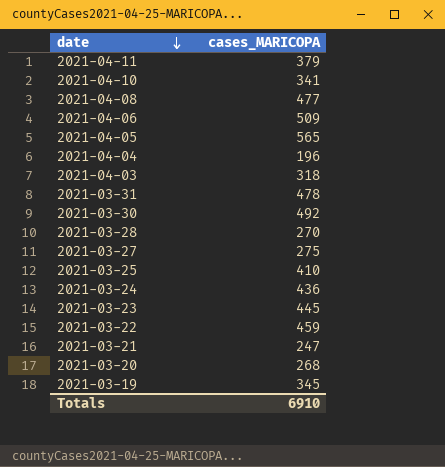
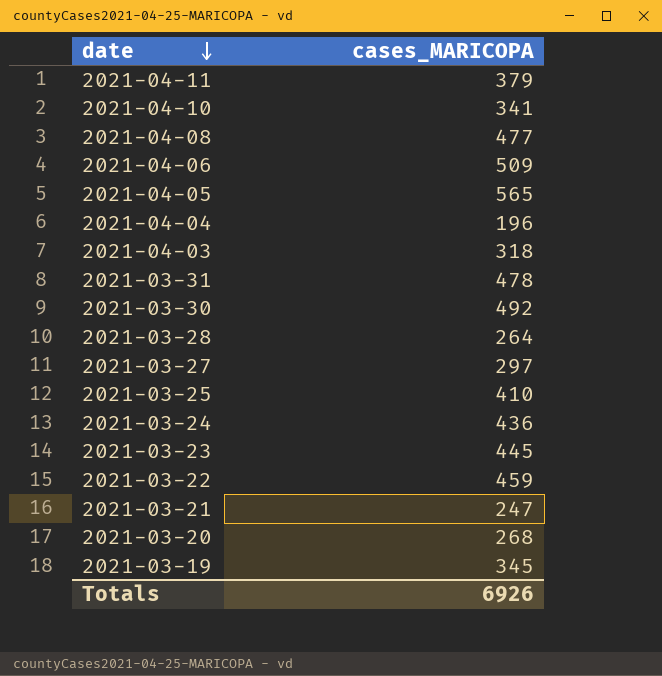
2021-03-28 | cases_MARICOPA: 270 -> 264
2021-03-27 | cases_MARICOPA: 275 -> 297
Totals | cases_MARICOPA: 6910 -> 6926

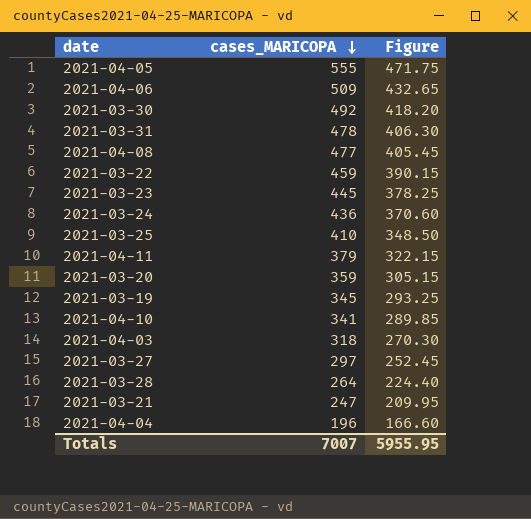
row order: date descending -> cases_MARICOPA descending
column Figure | formula: none -> [cases_MARICOPA] * 0.85
2021-04-05 | cases_MARICOPA: 565 -> 555
2021-03-20 | cases_MARICOPA: 268 -> 359
Totals | cases_MARICOPA: 6926 -> 7007

